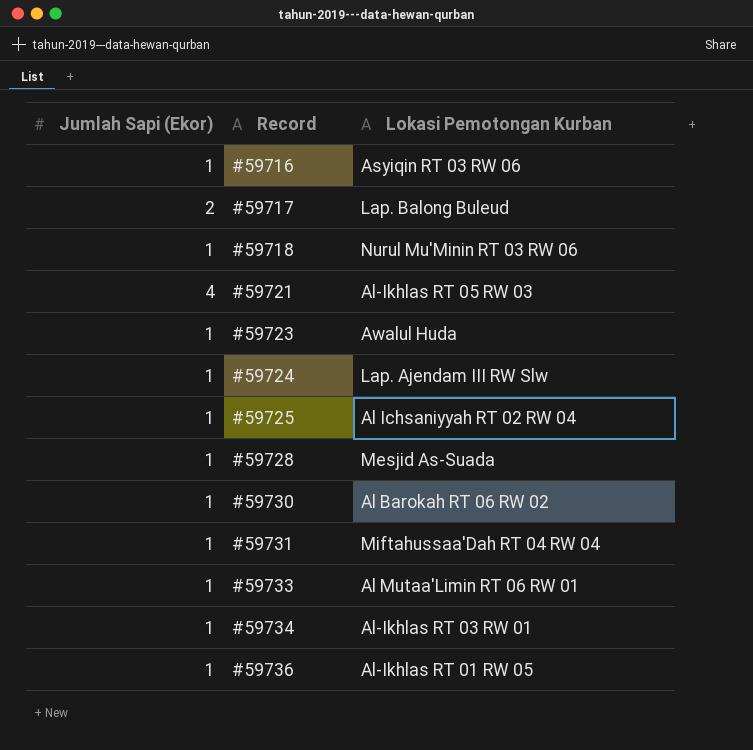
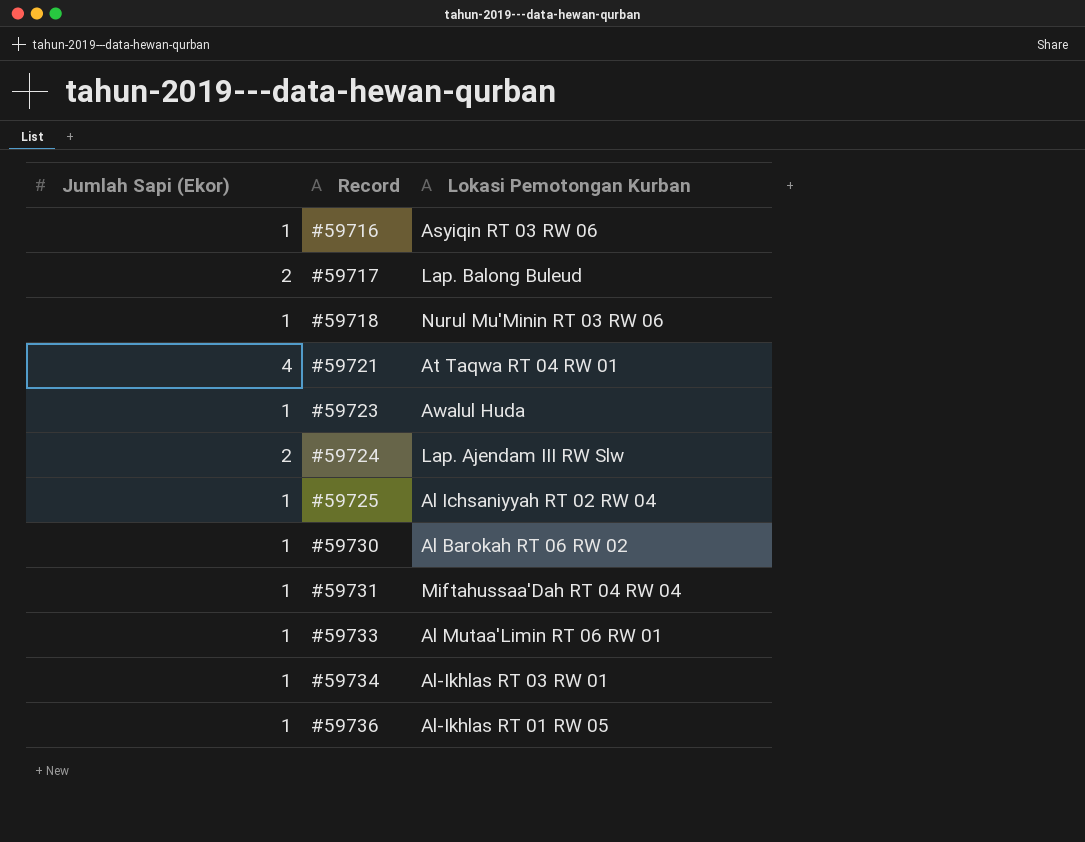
row #59728: 1 | Mesjid As-Suada -> none
#59721 | Lokasi Pemotongan Kurban: Al-Ikhlas RT 05 RW 03 -> At Taqwa RT 04 RW 01
#59724 | Jumlah Sapi (Ekor): 1 -> 2

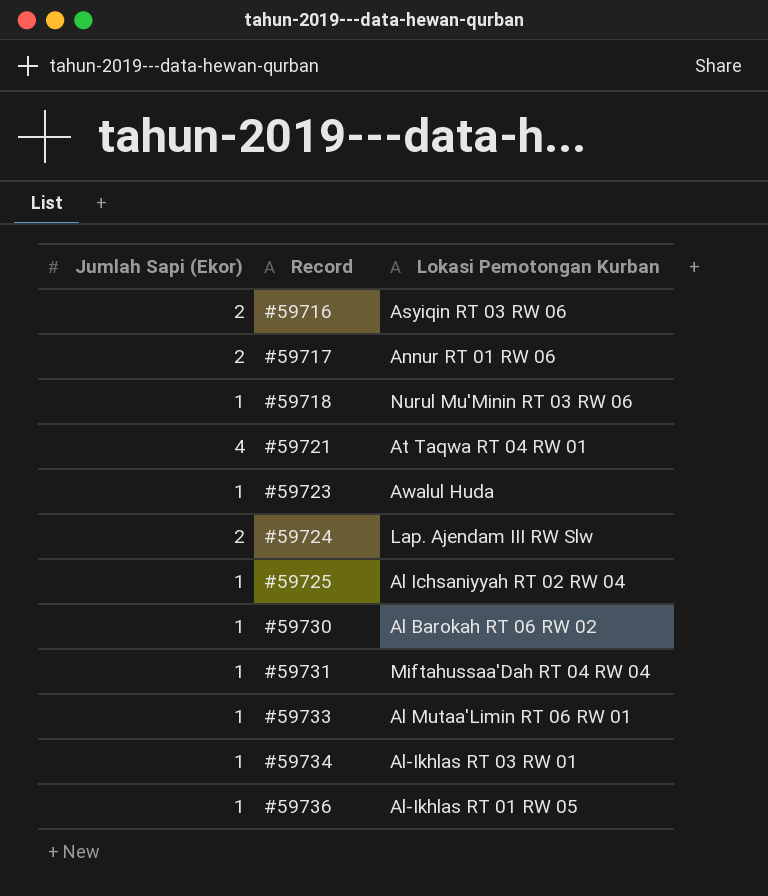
#59716 | Jumlah Sapi (Ekor): 1 -> 2
#59717 | Lokasi Pemotongan Kurban: Lap. Balong Buleud -> Annur RT 01 RW 06

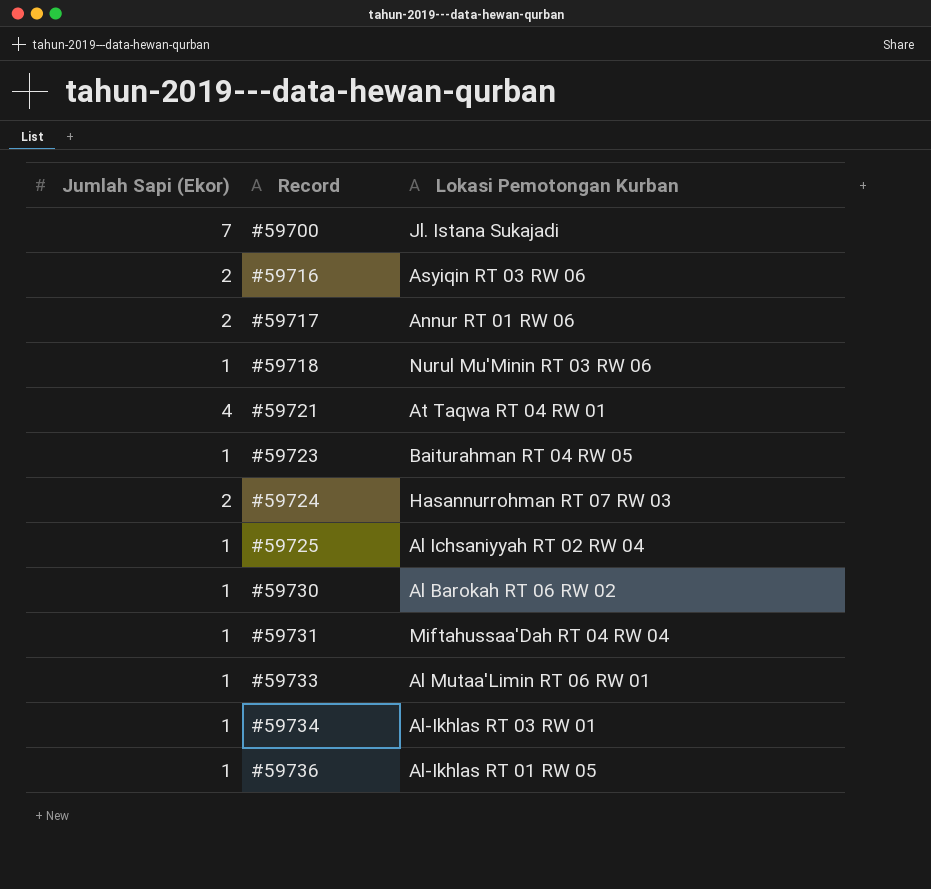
row #59700: none -> 7 | Jl. Istana Sukajadi
#59723 | Lokasi Pemotongan Kurban: Awalul Huda -> Baiturahman RT 04 RW 05
#59724 | Lokasi Pemotongan Kurban: Lap. Ajendam III RW Slw -> Hasannurrohman RT 07 RW 03

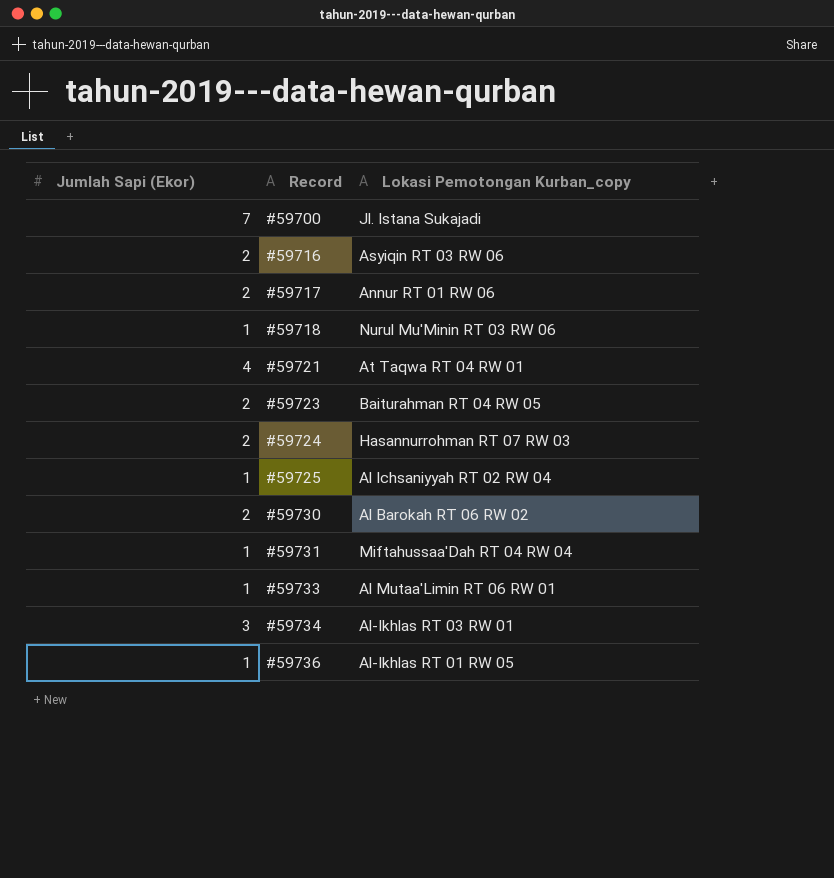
column name: Lokasi Pemotongan Kurban -> Lokasi Pemotongan Kurban_copy
#59723 | Jumlah Sapi (Ekor): 1 -> 2
#59730 | Jumlah Sapi (Ekor): 1 -> 2
#59734 | Jumlah Sapi (Ekor): 1 -> 3

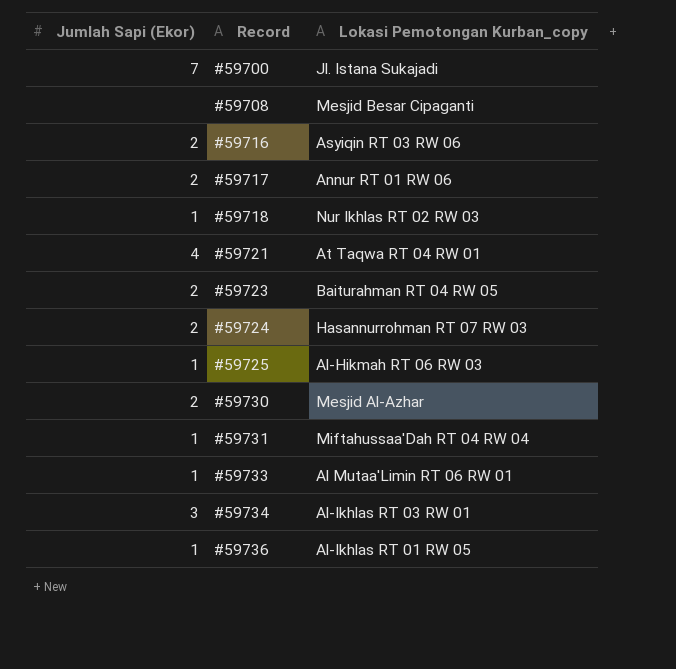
row #59708: none -> none | Mesjid Besar Cipaganti
#59718 | Lokasi Pemotongan Kurban_copy: Nurul Mu'Minin RT 03 RW 06 -> Nur Ikhlas RT 02 RW 03
#59725 | Lokasi Pemotongan Kurban_copy: Al Ichsaniyyah RT 02 RW 04 -> Al-Hikmah RT 06 RW 03
#59730 | Lokasi Pemotongan Kurban_copy: Al Barokah RT 06 RW 02 -> Mesjid Al-Azhar

